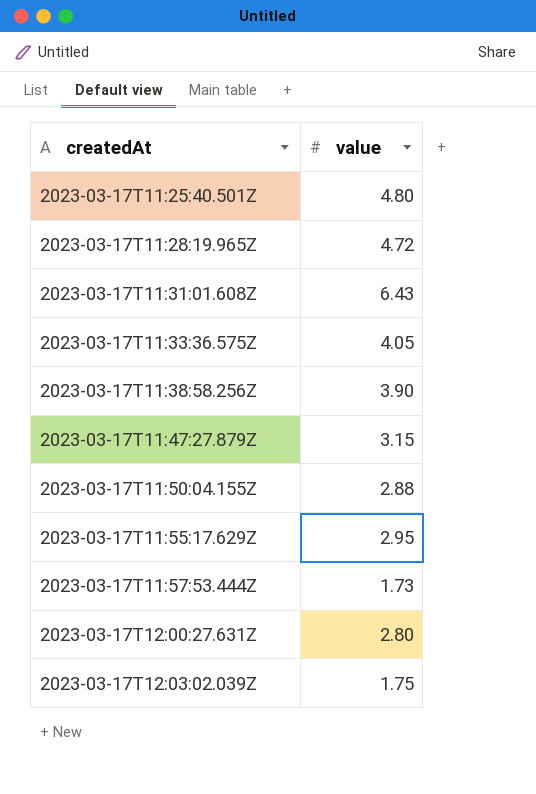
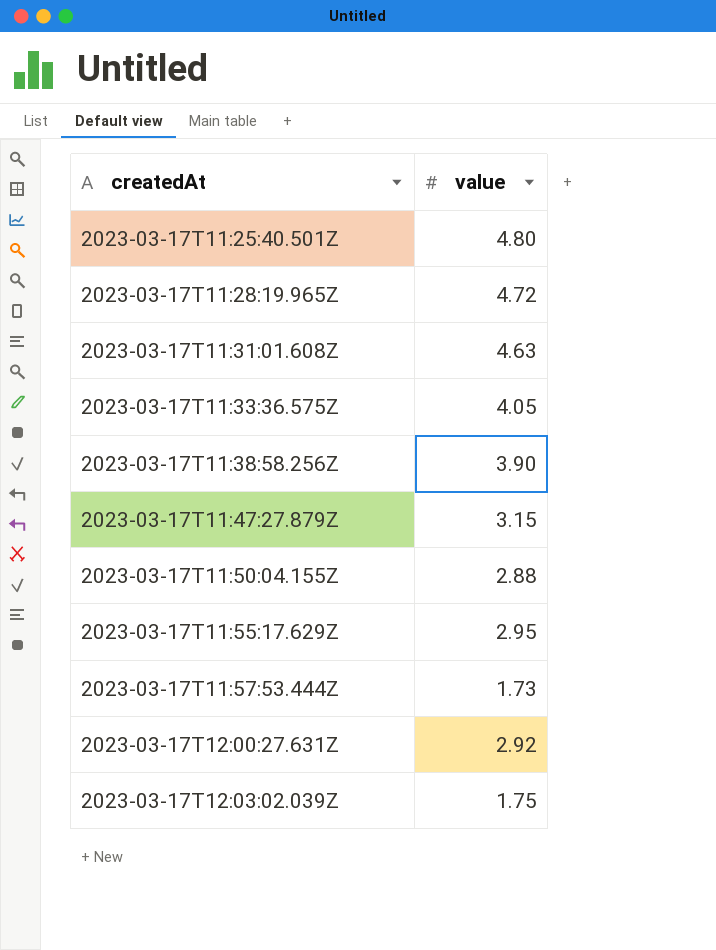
2023-03-17T11:31:01.608Z | value: 6.43 -> 4.63
2023-03-17T12:00:27.631Z | value: 2.80 -> 2.92

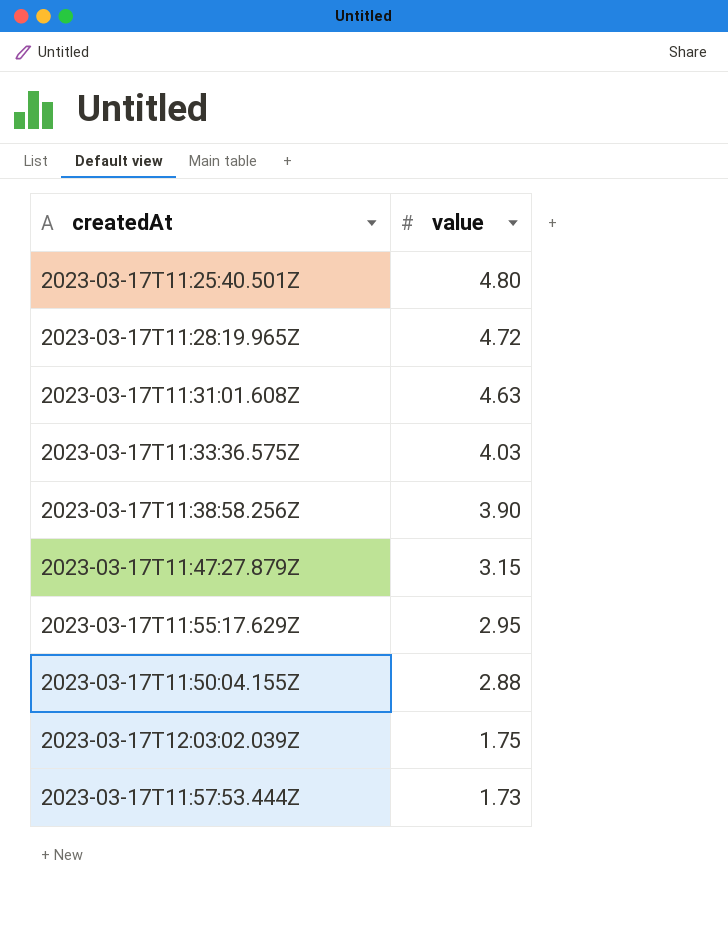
row order: createdAt ascending -> value descending
row 2023-03-17T12:00:27.631Z: 2.92 -> none
2023-03-17T11:33:36.575Z | value: 4.05 -> 4.03

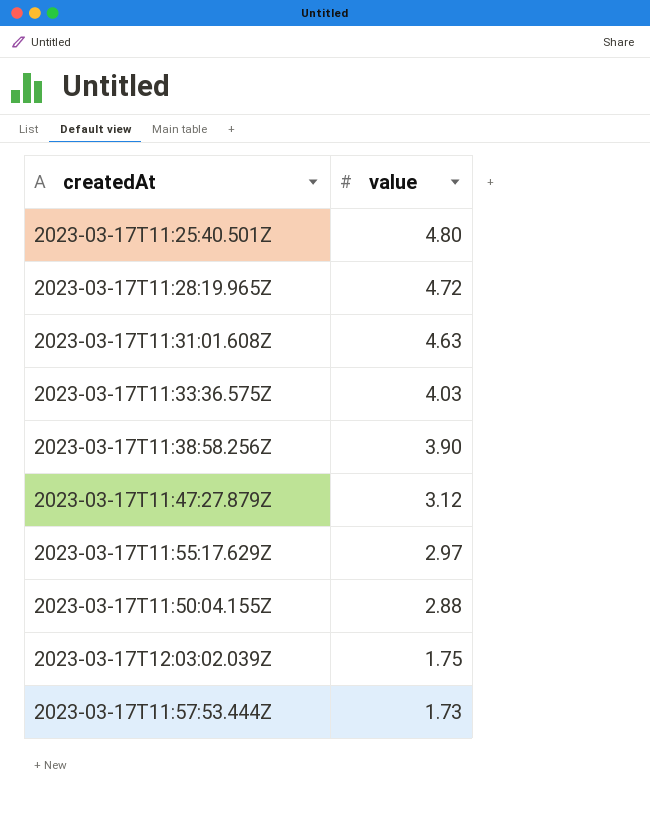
2023-03-17T11:47:27.879Z | value: 3.15 -> 3.12
2023-03-17T11:55:17.629Z | value: 2.95 -> 2.97

